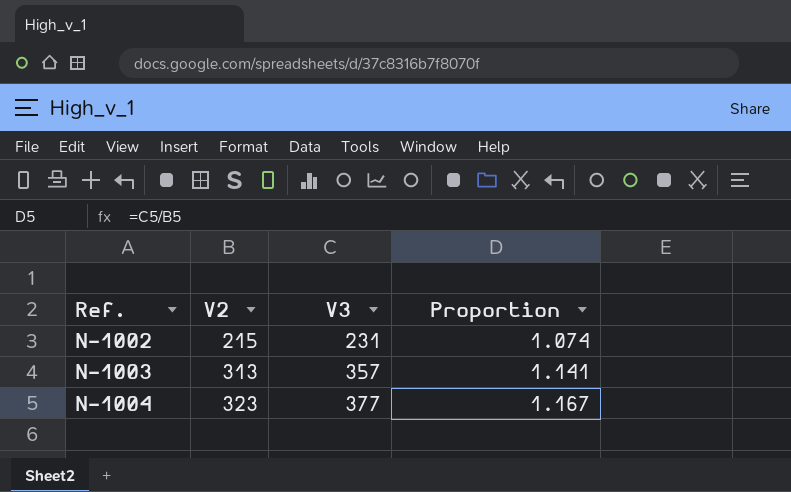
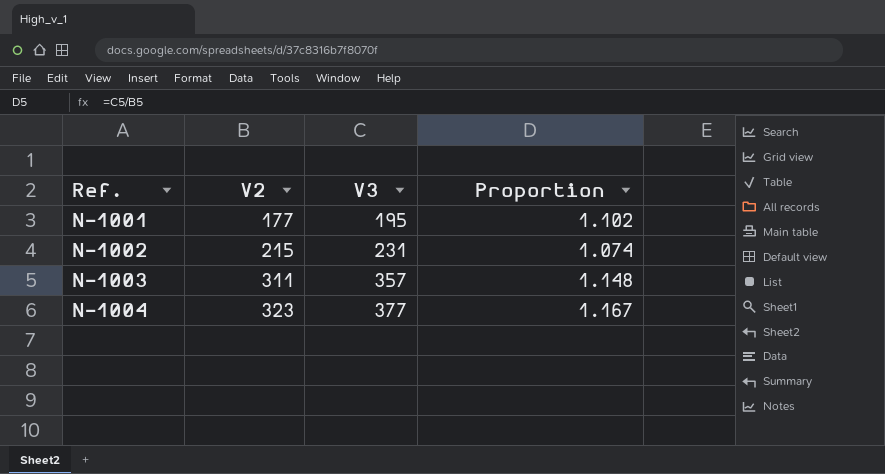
row N-1001: none -> 177 | 195 | 1.102
N-1003 | V2: 313 -> 311
N-1003 | Proportion: 1.141 -> 1.148

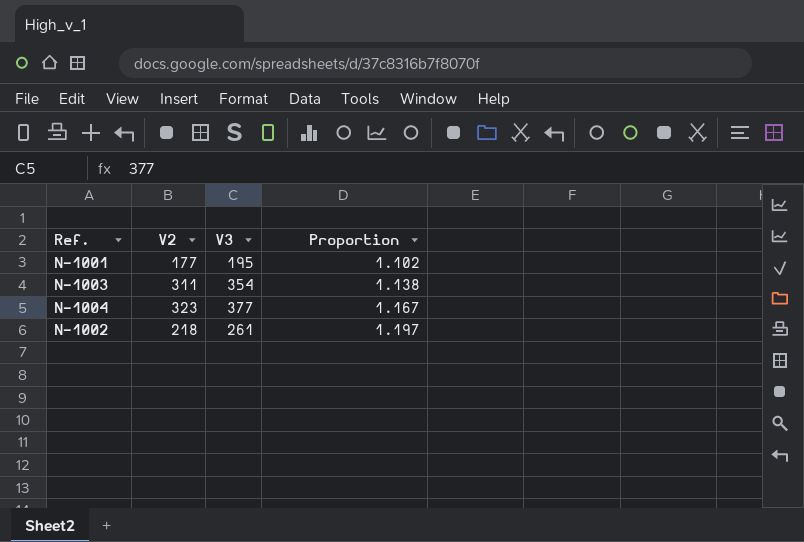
row order: Ref. ascending -> Proportion ascending
N-1003 | V3: 357 -> 354
N-1003 | Proportion: 1.148 -> 1.138
N-1002 | V2: 215 -> 218
N-1002 | V3: 231 -> 261
N-1002 | Proportion: 1.074 -> 1.197

